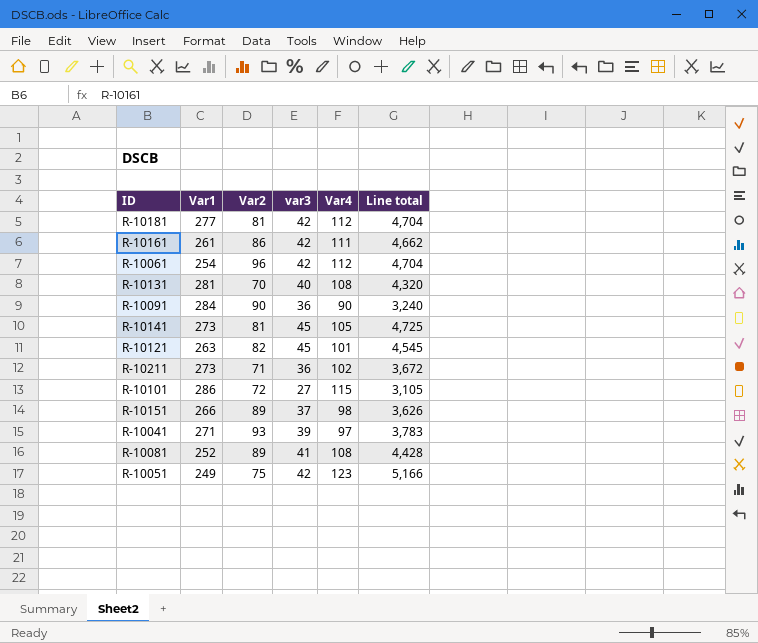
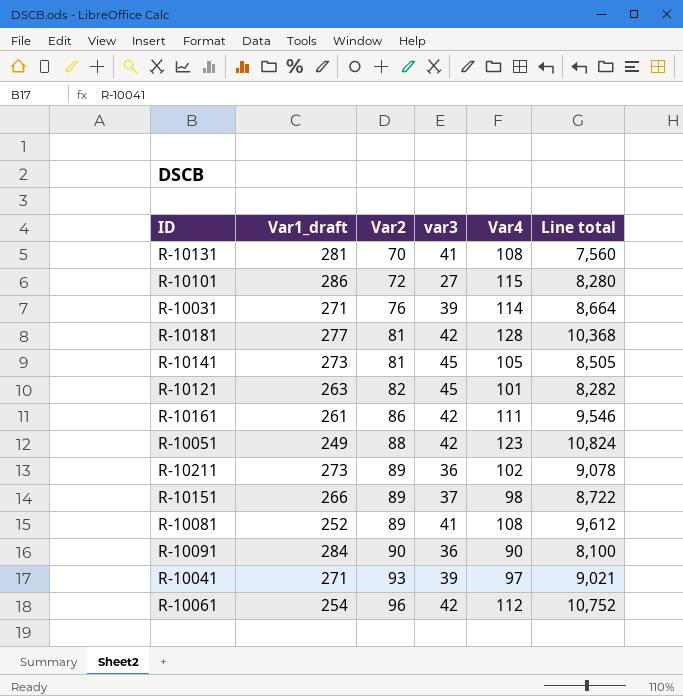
row order: none -> Var2 ascending
column name: Var1 -> Var1_draft
column Line total | formula: [var3] * [Var4] -> [Var2] * [Var4]
R-10131 | var3: 40 -> 41
row R-10031: none -> 271 | 76 | 39 | 114 | 8,664
R-10181 | Var4: 112 -> 128
R-10051 | Var2: 75 -> 88
R-10211 | Var2: 71 -> 89

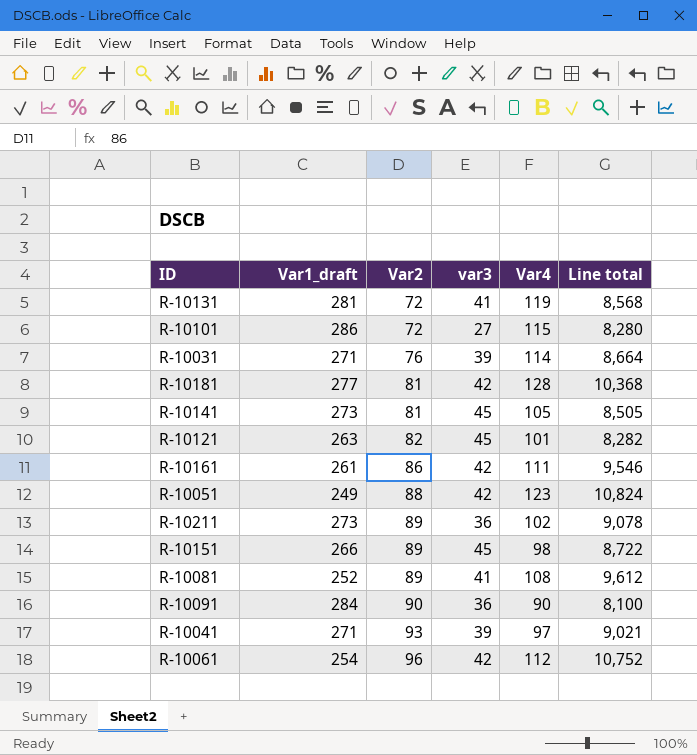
R-10131 | Var2: 70 -> 72
R-10131 | Var4: 108 -> 119
R-10131 | Line total: 7,560 -> 8,568
R-10151 | var3: 37 -> 45

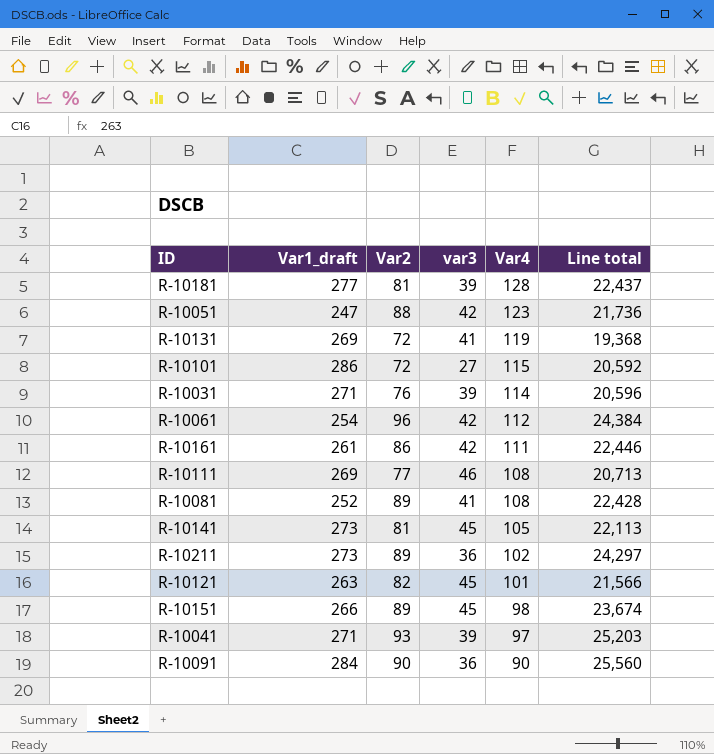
row order: Var2 ascending -> Var4 descending
column Line total | formula: [Var2] * [Var4] -> [Var1_draft] * [Var2]
R-10181 | var3: 42 -> 39
R-10051 | Var1_draft: 249 -> 247
R-10131 | Var1_draft: 281 -> 269
row R-10111: none -> 269 | 77 | 46 | 108 | 20,713

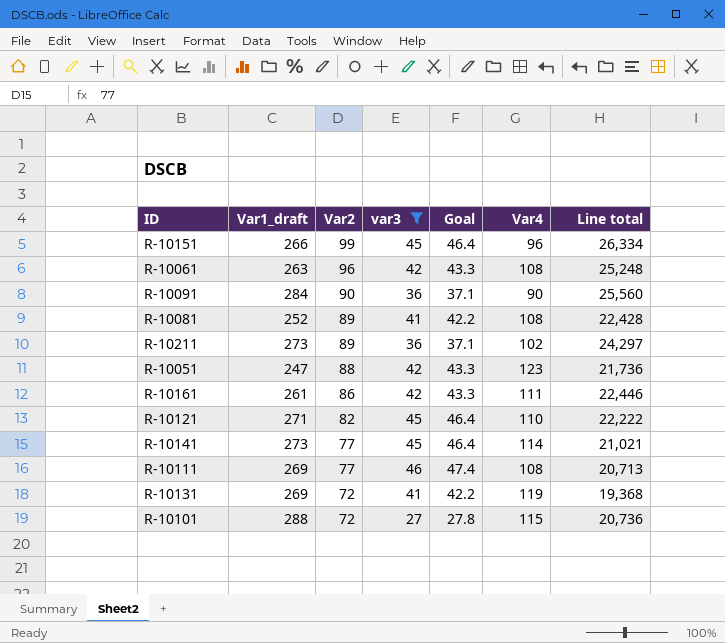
filter: none -> var3 != 39
row order: Var4 descending -> Var2 descending
column Goal | formula: none -> [var3] * 1.03
R-10151 | Var2: 89 -> 99
R-10151 | Var4: 98 -> 96
R-10151 | Line total: 23,674 -> 26,334
R-10061 | Var1_draft: 254 -> 263
R-10061 | Var4: 112 -> 108
R-10061 | Line total: 24,384 -> 25,248
R-10121 | Var1_draft: 263 -> 271
R-10121 | Var4: 101 -> 110
R-10121 | Line total: 21,566 -> 22,222
R-10141 | Var2: 81 -> 77
R-10141 | Var4: 105 -> 114
R-10141 | Line total: 22,113 -> 21,021
R-10101 | Var1_draft: 286 -> 288
R-10101 | Line total: 20,592 -> 20,736

